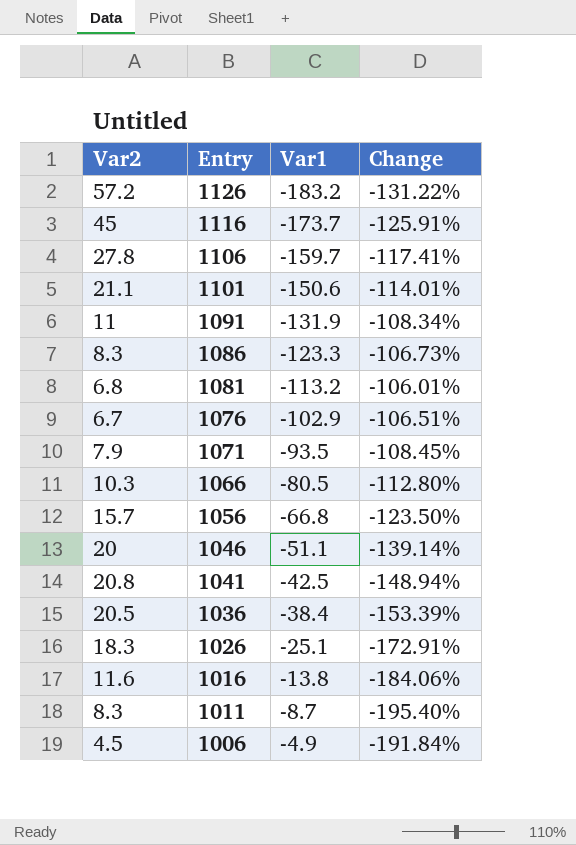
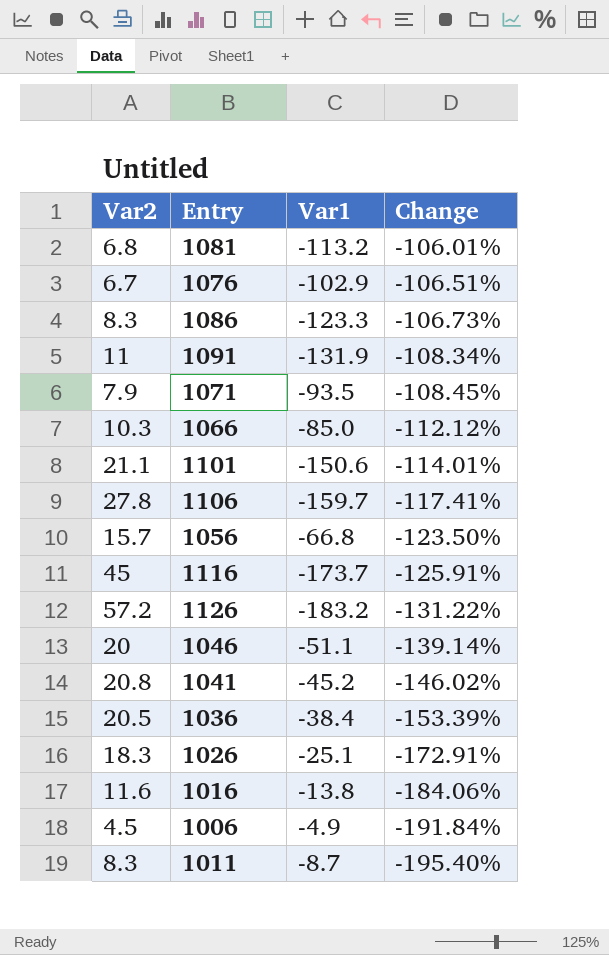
row order: Entry descending -> Change descending
1066 | Var1: -80.5 -> -85.0
1066 | Change: -112.80% -> -112.12%
1041 | Var1: -42.5 -> -45.2
1041 | Change: -148.94% -> -146.02%

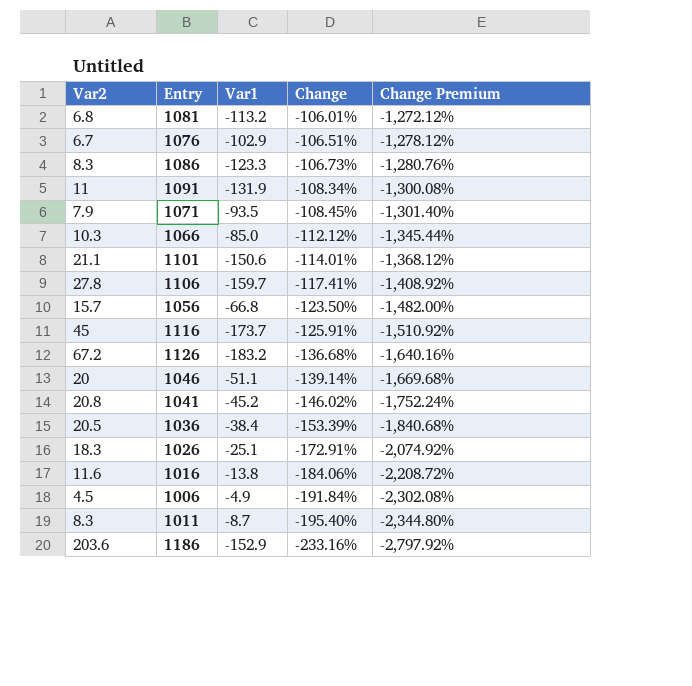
column Change Premium | formula: none -> [Change] * 12
1126 | Var2: 57.2 -> 67.2
1126 | Change: -131.22% -> -136.68%
row 1186: none -> 203.6 | -152.9 | -233.16% | -2,797.92%

